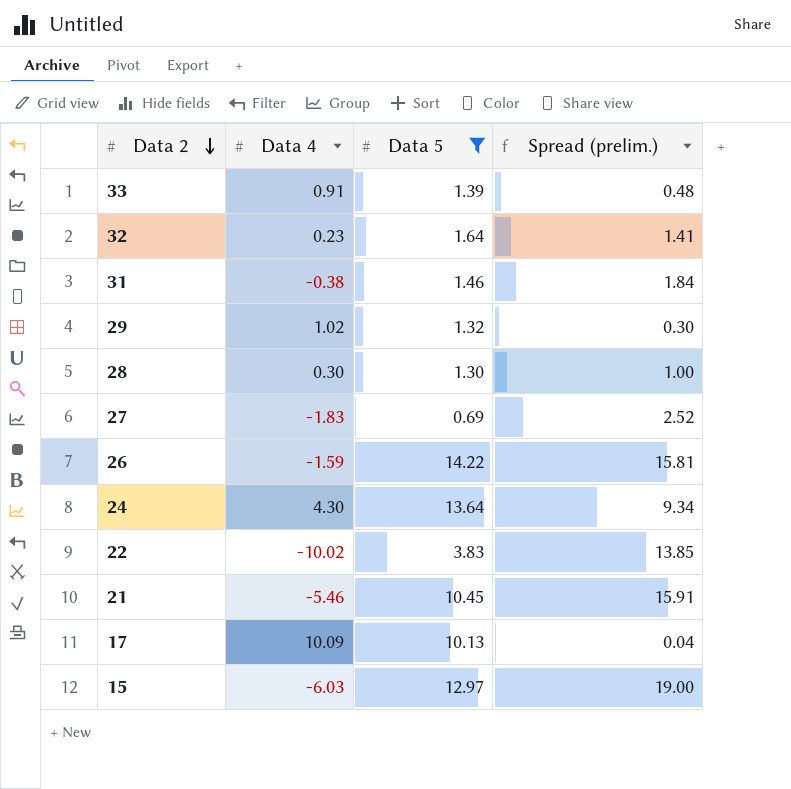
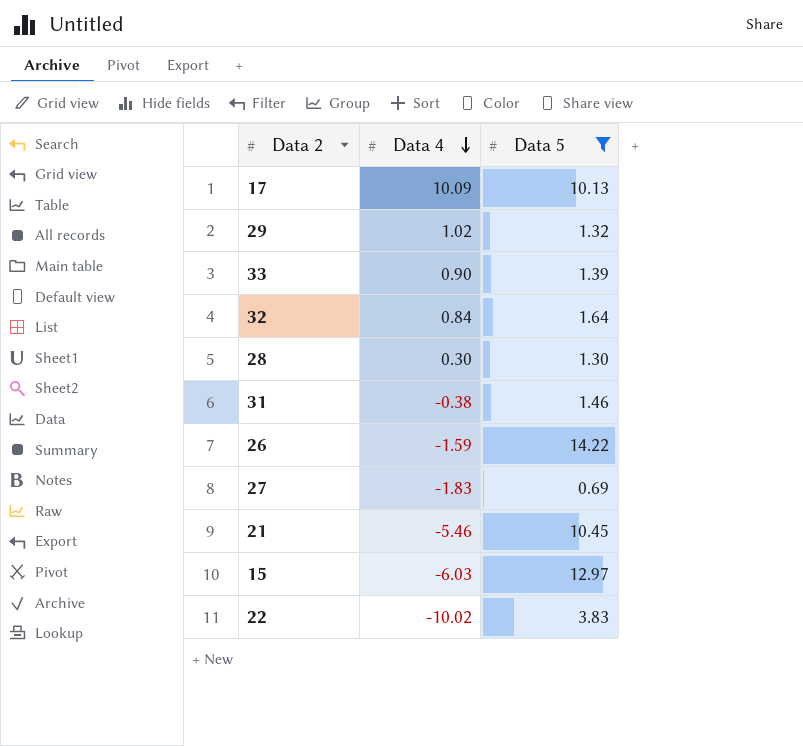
row order: Data 2 descending -> Data 4 descending
column Spread (prelim.) | formula: [Data 5] - [Data 4] -> none
row 24: 4.30 | 13.64 | 9.34 -> none
33 | Data 4: 0.91 -> 0.90
32 | Data 4: 0.23 -> 0.84

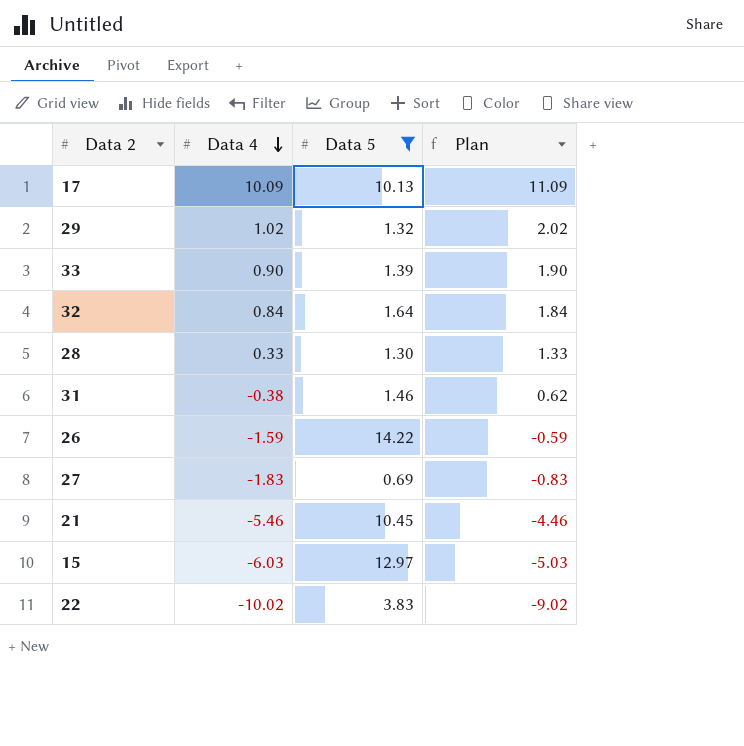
column Plan | formula: none -> [Data 4] + 1
28 | Data 4: 0.30 -> 0.33

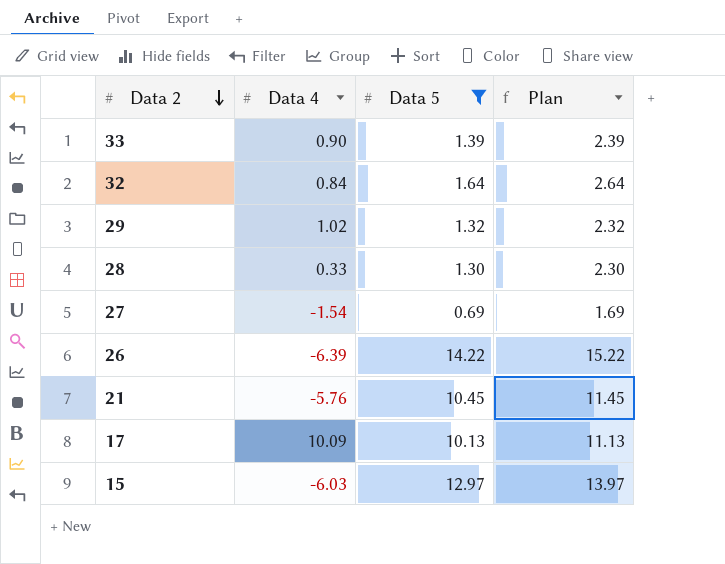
row order: Data 4 descending -> Data 2 descending
column Plan | formula: [Data 4] + 1 -> [Data 5] + 1
row 31: -0.38 | 1.46 | 0.62 -> none
row 22: -10.02 | 3.83 | -9.02 -> none
27 | Data 4: -1.83 -> -1.54
26 | Data 4: -1.59 -> -6.39
21 | Data 4: -5.46 -> -5.76

